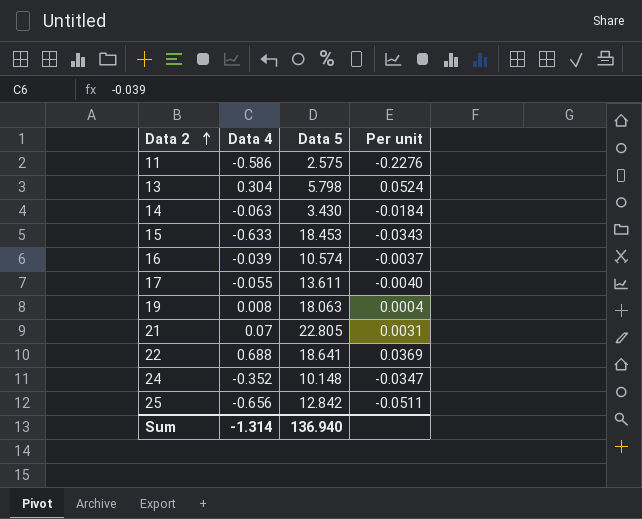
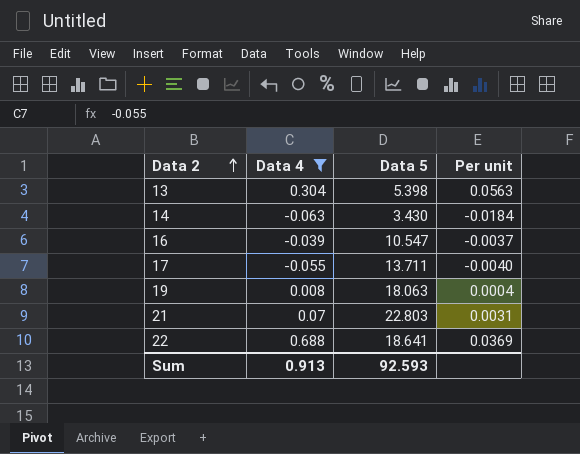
filter: none -> Data 4 >= -0.063
13 | Data 5: 5.798 -> 5.398
13 | Per unit: 0.0524 -> 0.0563
16 | Data 5: 10.574 -> 10.547
17 | Data 5: 13.611 -> 13.711
21 | Data 5: 22.805 -> 22.803
Sum | Data 4: -1.314 -> 0.913
Sum | Data 5: 136.940 -> 92.593

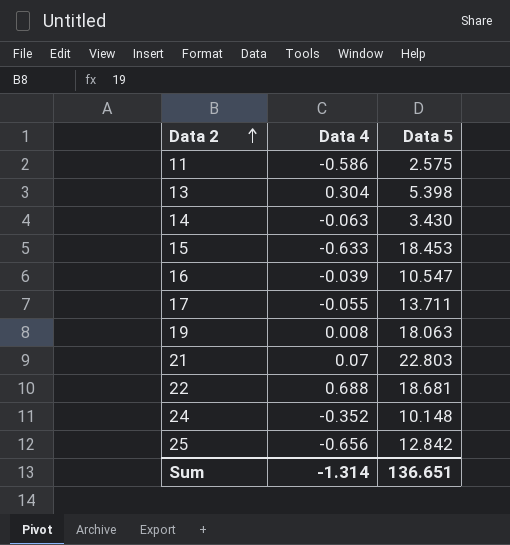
filter: Data 4 >= -0.063 -> none
column Per unit | formula: [Data 4] / [Data 5] -> none
22 | Data 5: 18.641 -> 18.681
Sum | Data 4: 0.913 -> -1.314
Sum | Data 5: 92.593 -> 136.651

